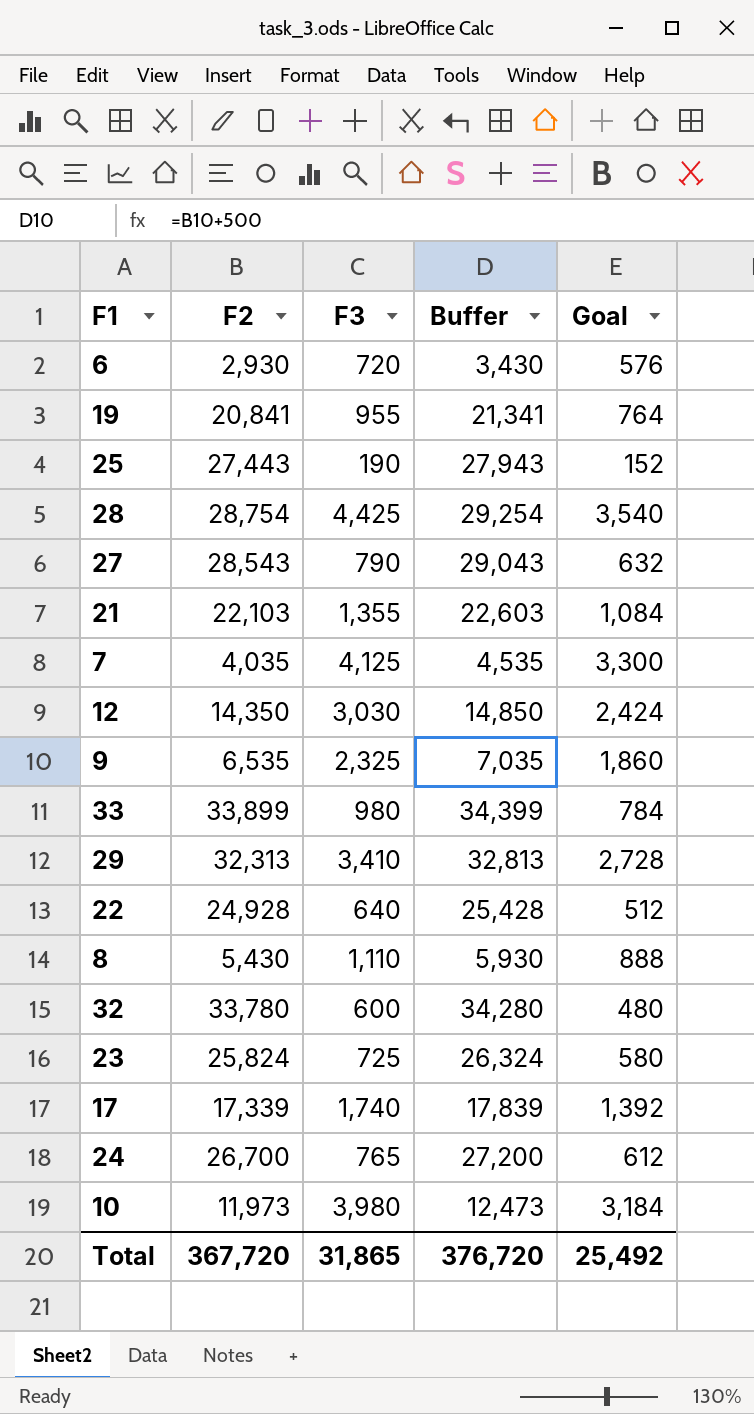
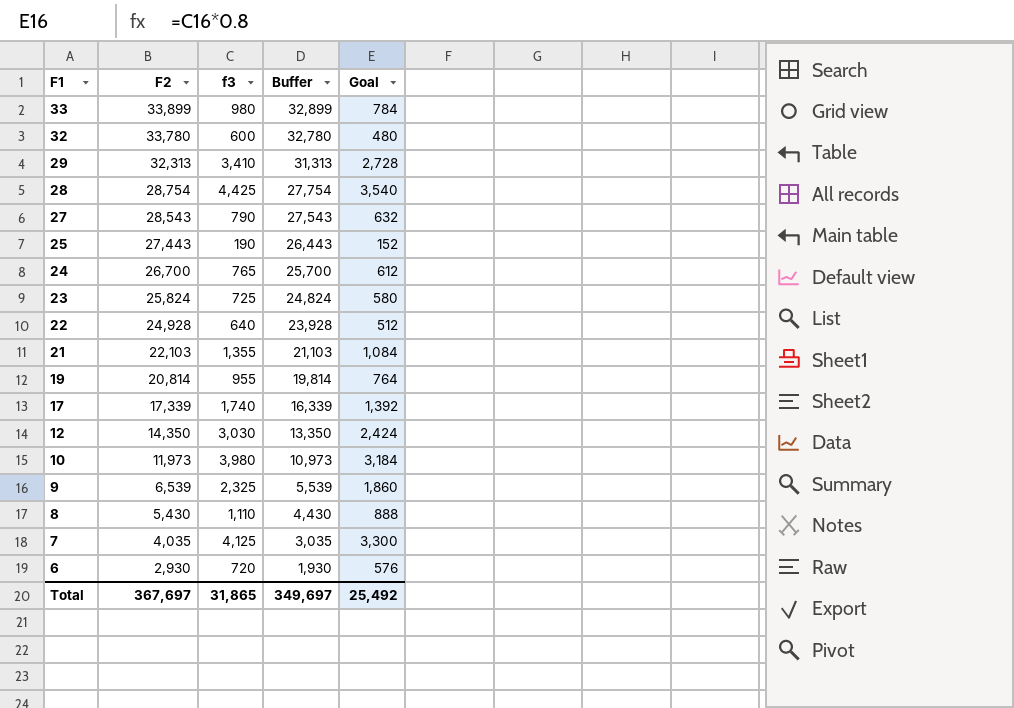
row order: none -> F1 descending
column name: F3 -> f3
column Buffer | formula: [F2] + 500 -> [F2] - 1000
19 | F2: 20,841 -> 20,814
9 | F2: 6,535 -> 6,539
Total | F2: 367,720 -> 367,697
Total | Buffer: 376,720 -> 349,697

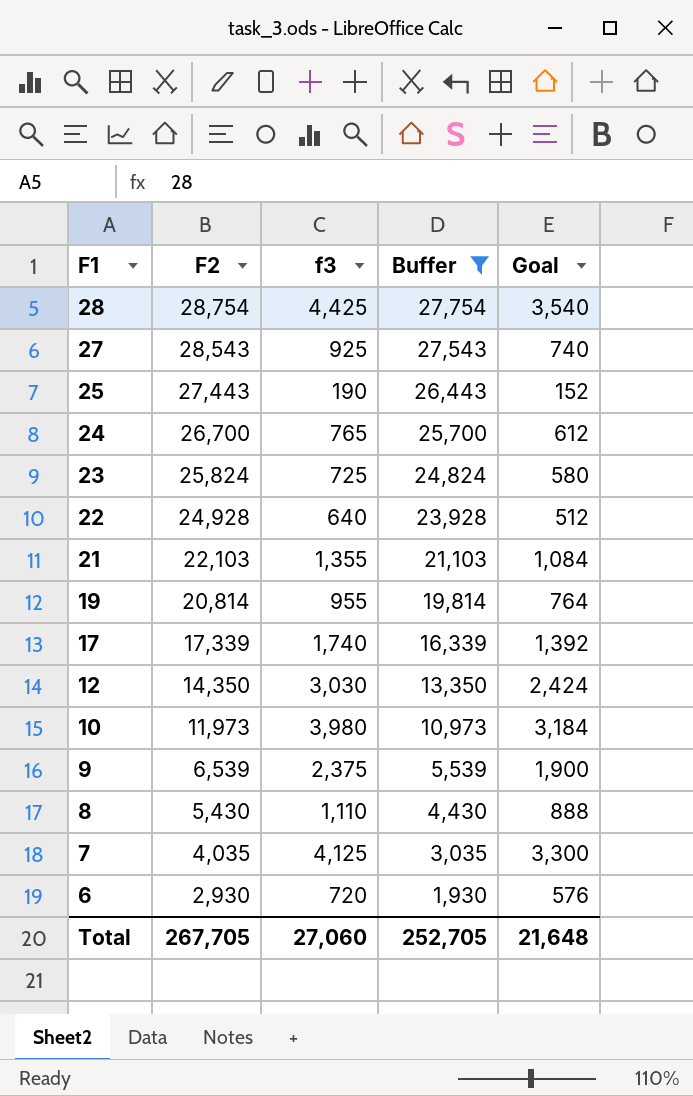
filter: none -> Buffer <= 27,754
27 | f3: 790 -> 925
27 | Goal: 632 -> 740
9 | f3: 2,325 -> 2,375
9 | Goal: 1,860 -> 1,900
Total | F2: 367,697 -> 267,705
Total | f3: 31,865 -> 27,060
Total | Buffer: 349,697 -> 252,705
Total | Goal: 25,492 -> 21,648

